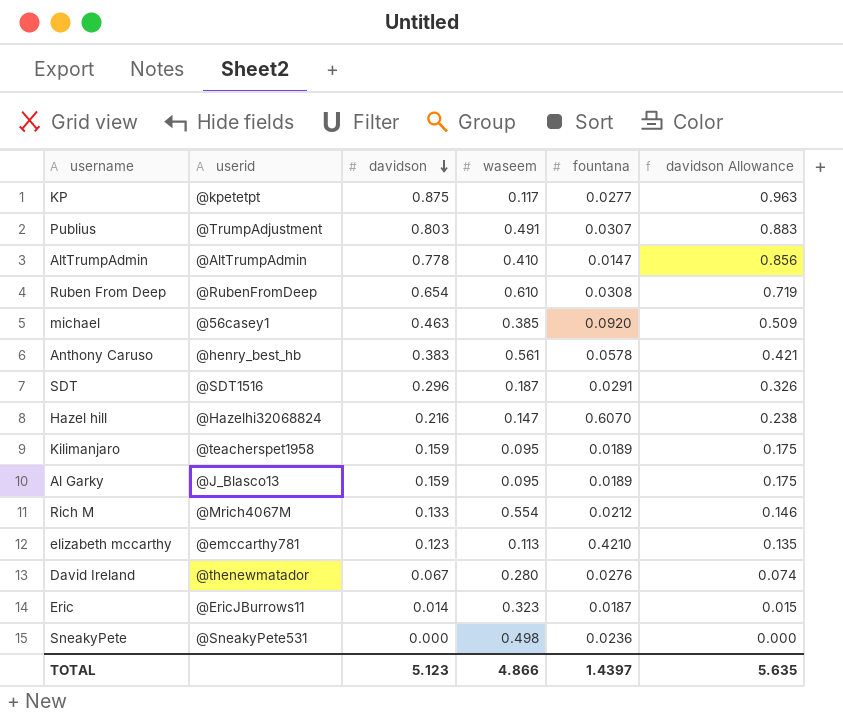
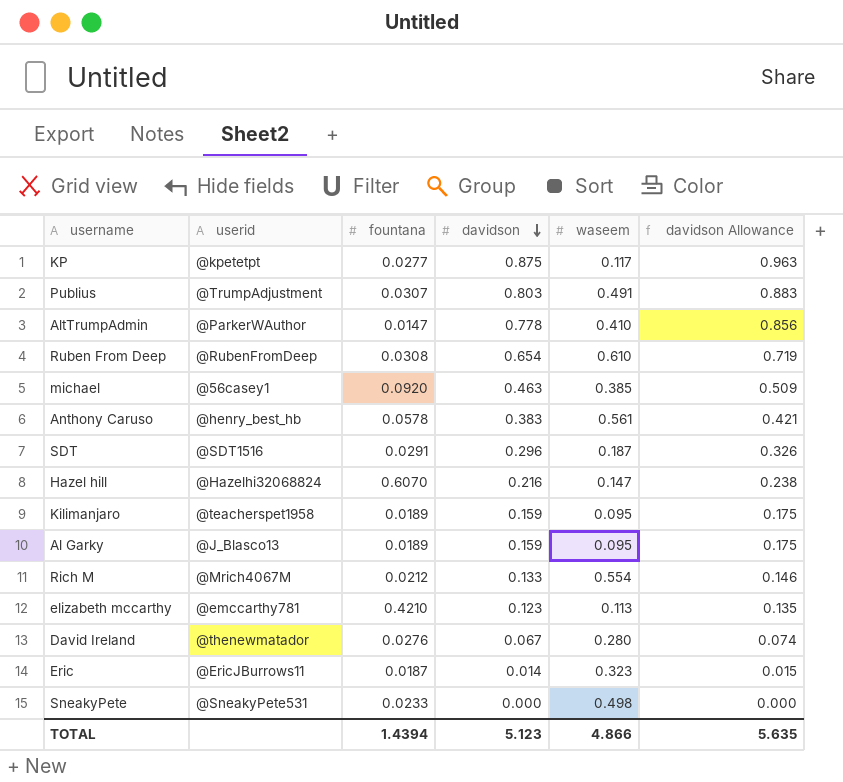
column fountana | position: 5 -> 3
AltTrumpAdmin | userid: @AltTrumpAdmin -> @ParkerWAuthor
SneakyPete | fountana: 0.0236 -> 0.0233
TOTAL | fountana: 1.4397 -> 1.4394

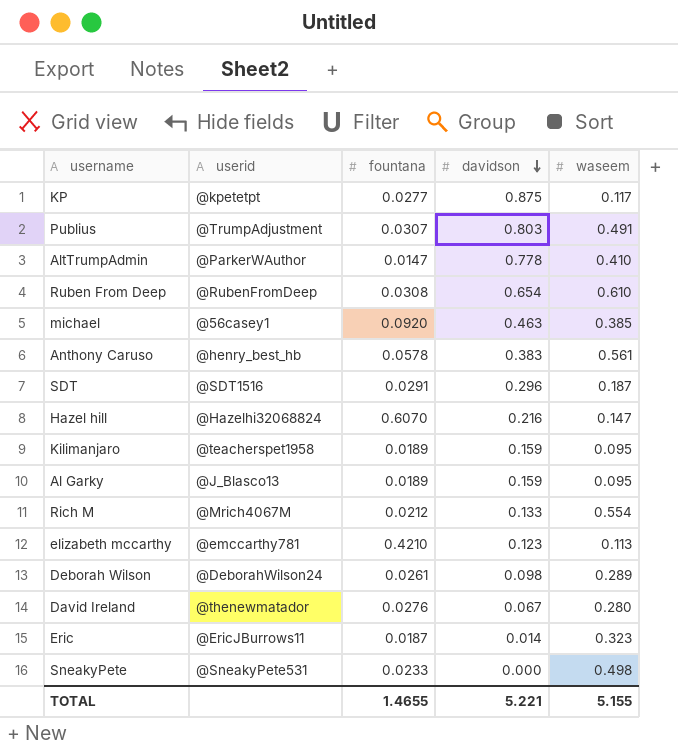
column davidson Allowance | formula: [davidson] * 1.1 -> none
row Deborah Wilson: none -> @DeborahWilson24 | 0.0261 | 0.098 | 0.289
TOTAL | fountana: 1.4394 -> 1.4655
TOTAL | davidson: 5.123 -> 5.221
TOTAL | waseem: 4.866 -> 5.155

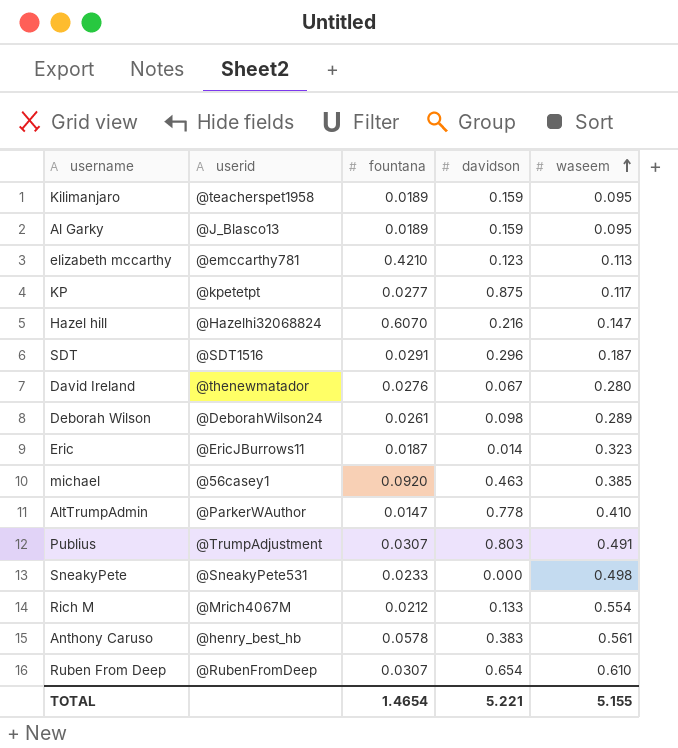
row order: davidson descending -> waseem ascending
Ruben From Deep | fountana: 0.0308 -> 0.0307
TOTAL | fountana: 1.4655 -> 1.4654

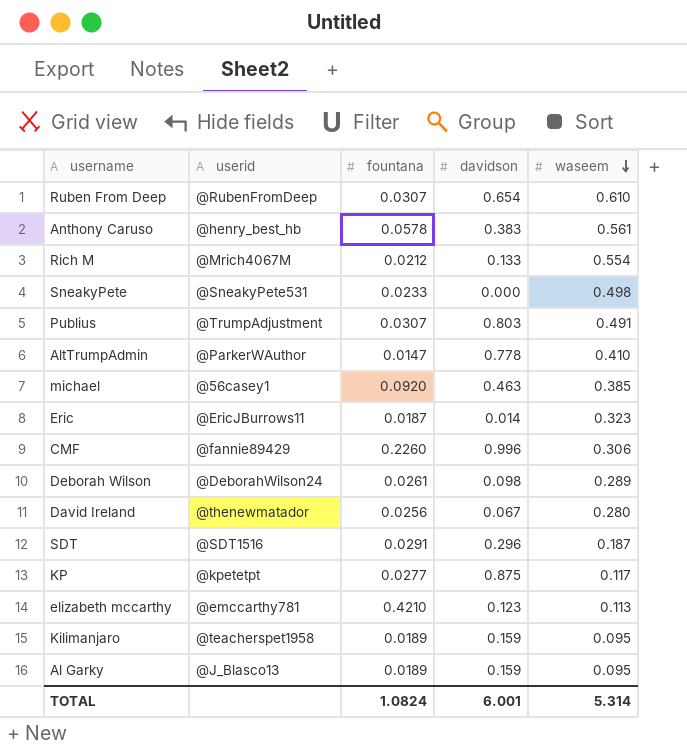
row order: waseem ascending -> waseem descending
row Hazel hill: @Hazelhi32068824 | 0.6070 | 0.216 | 0.147 -> none
row CMF: none -> @fannie89429 | 0.2260 | 0.996 | 0.306
David Ireland | fountana: 0.0276 -> 0.0256
TOTAL | fountana: 1.4654 -> 1.0824
TOTAL | davidson: 5.221 -> 6.001
TOTAL | waseem: 5.155 -> 5.314

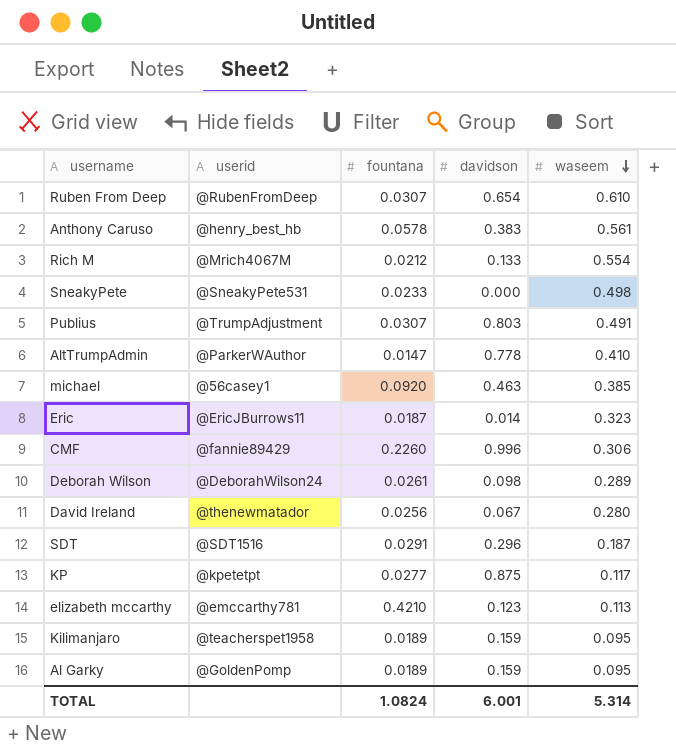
Al Garky | userid: @J_Blasco13 -> @GoldenPomp

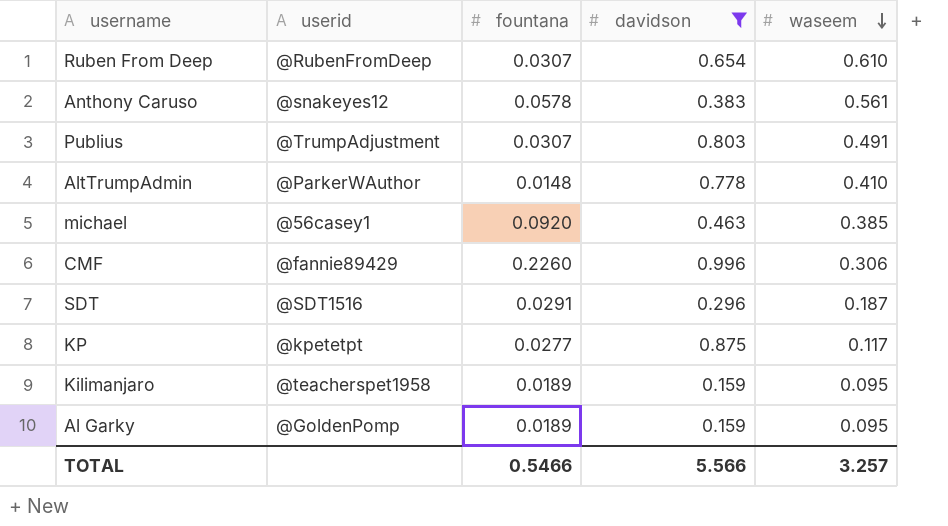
filter: none -> davidson >= 0.159
Anthony Caruso | userid: @henry_best_hb -> @snakeyes12
AltTrumpAdmin | fountana: 0.0147 -> 0.0148
TOTAL | fountana: 1.0824 -> 0.5466
TOTAL | davidson: 6.001 -> 5.566
TOTAL | waseem: 5.314 -> 3.257

